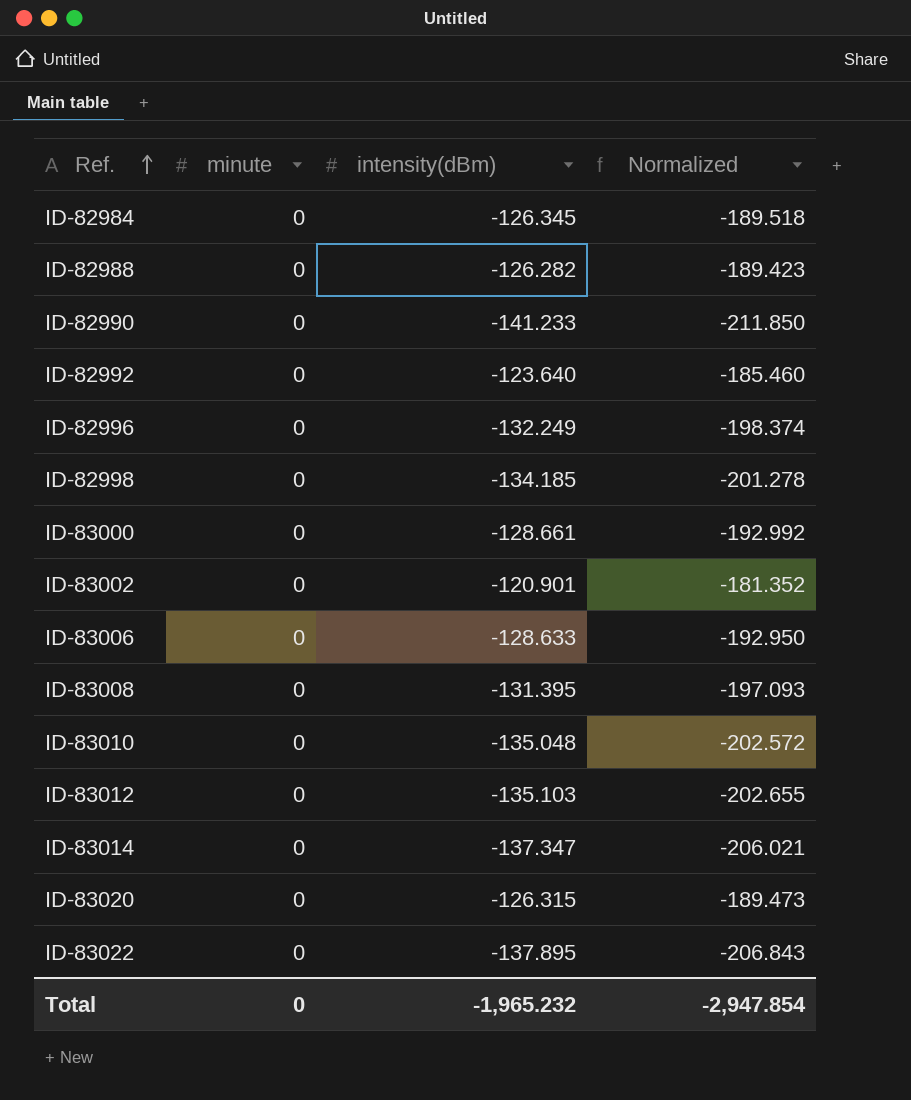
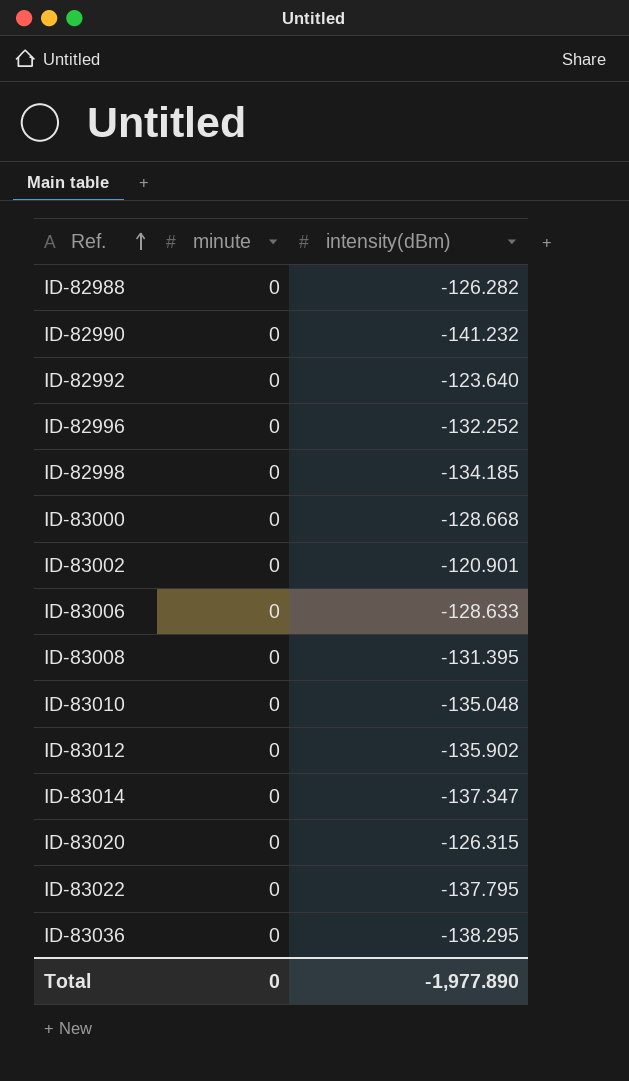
column Normalized | formula: [intensity(dBm)] * 1.5 -> none
row ID-82984: 0 | -126.345 | -189.518 -> none
ID-82990 | intensity(dBm): -141.233 -> -141.232
ID-82996 | intensity(dBm): -132.249 -> -132.252
ID-83000 | intensity(dBm): -128.661 -> -128.668
ID-83012 | intensity(dBm): -135.103 -> -135.902
ID-83022 | intensity(dBm): -137.895 -> -137.795
row ID-83036: none -> 0 | -138.295
Total | intensity(dBm): -1,965.232 -> -1,977.890

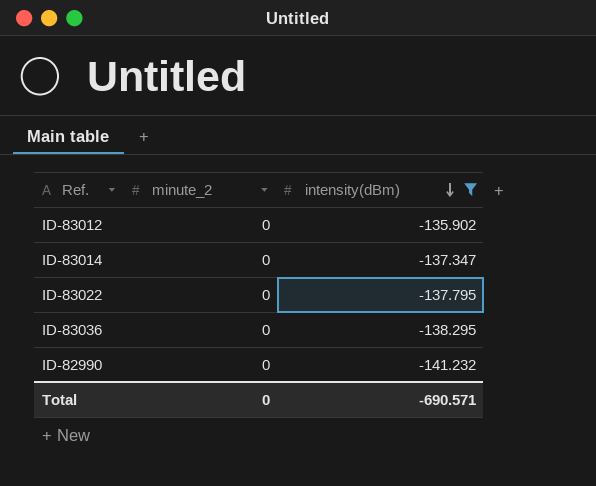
filter: none -> intensity(dBm) <= -135.902
row order: Ref. ascending -> intensity(dBm) descending
column name: minute -> minute_2
Total | intensity(dBm): -1,977.890 -> -690.571

